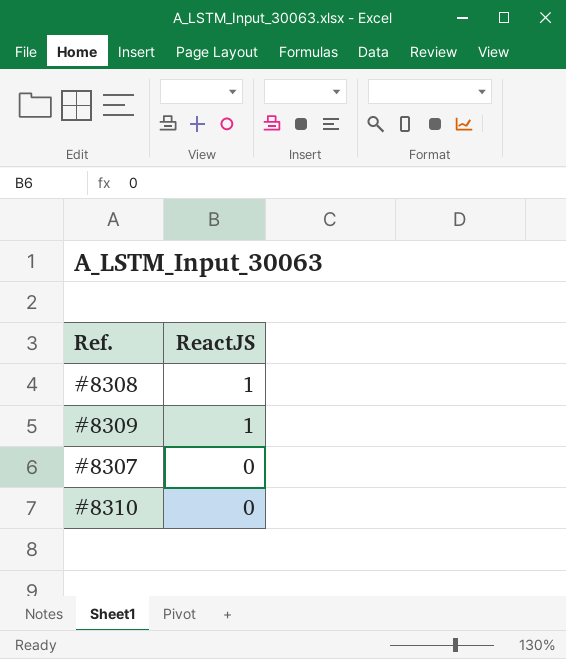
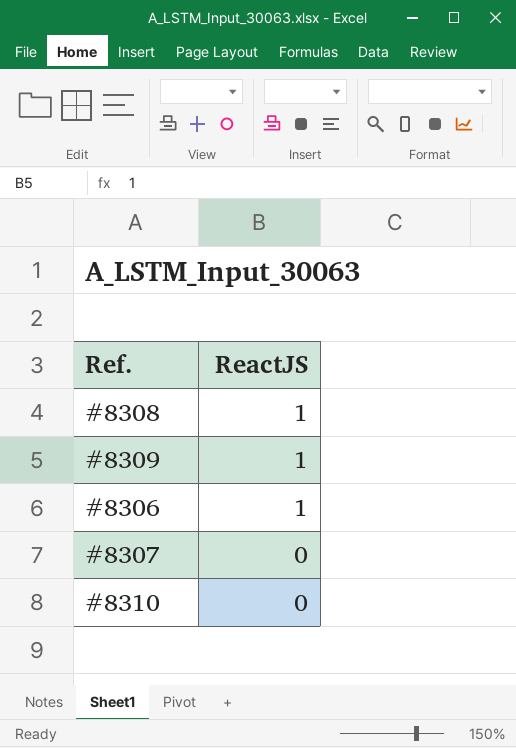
row #8306: none -> 1

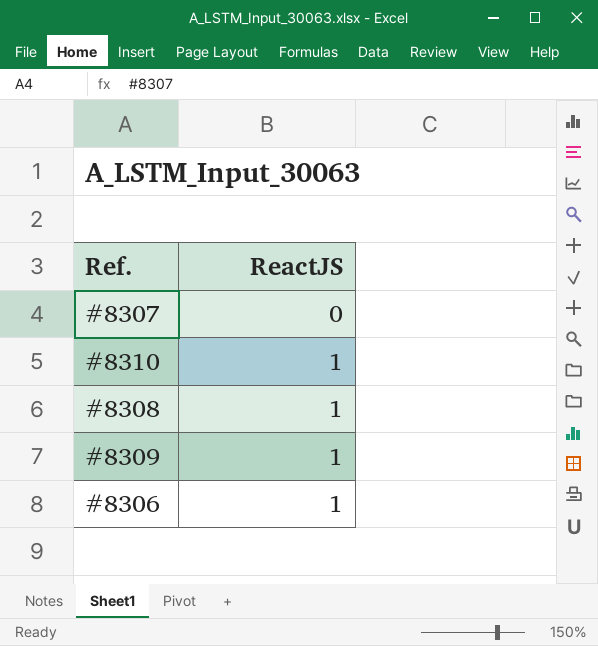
row order: ReactJS descending -> ReactJS ascending
#8310 | ReactJS: 0 -> 1

